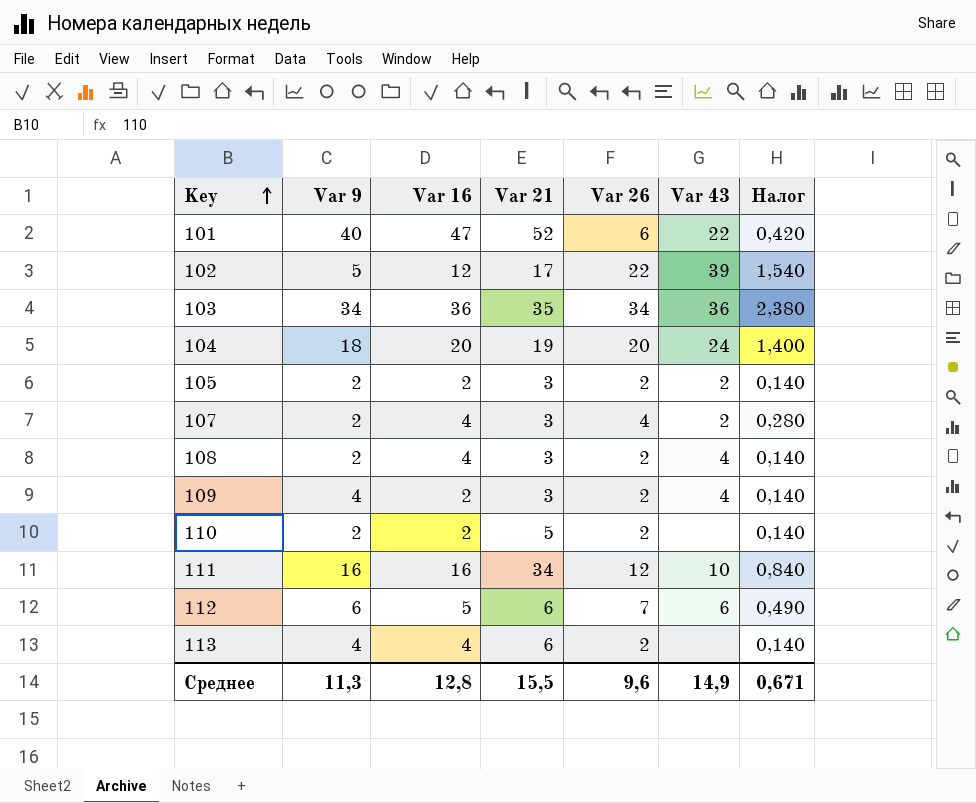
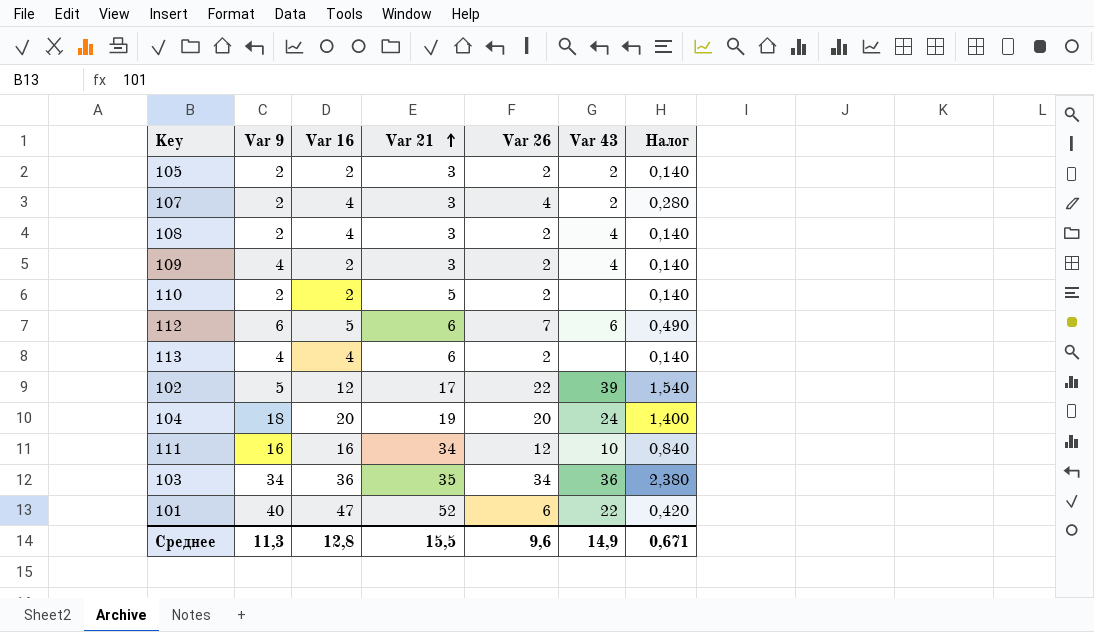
row order: Key ascending -> Var 21 ascending

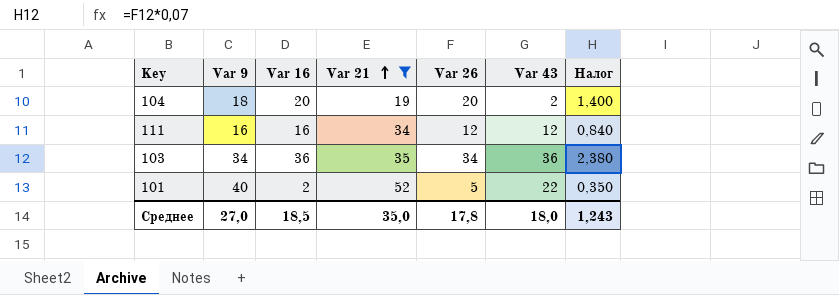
filter: none -> Var 21 >= 19
104 | Var 43: 24 -> 2
111 | Var 43: 10 -> 12
101 | Var 16: 47 -> 2
101 | Var 26: 6 -> 5
101 | Налог: 0,420 -> 0,350
Среднее | Var 9: 11,3 -> 27,0
Среднее | Var 16: 12,8 -> 18,5
Среднее | Var 21: 15,5 -> 35,0
Среднее | Var 26: 9,6 -> 17,8
Среднее | Var 43: 14,9 -> 18,0
Среднее | Налог: 0,671 -> 1,243

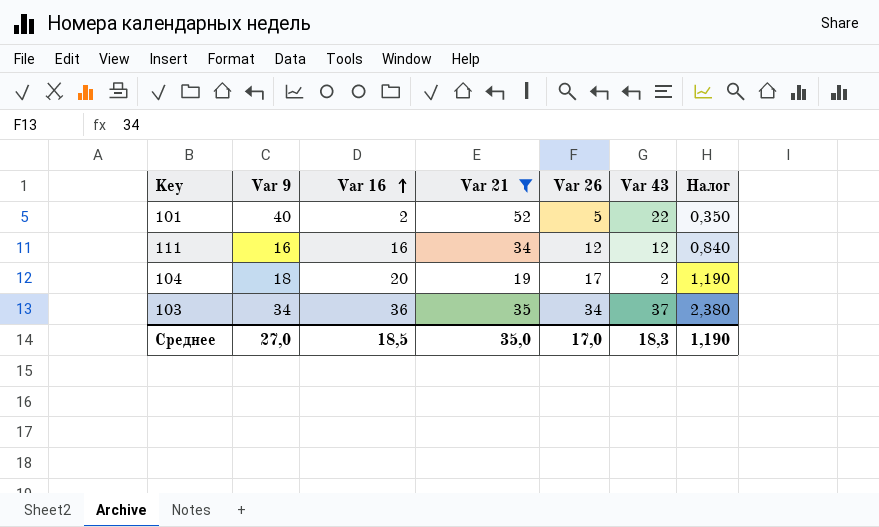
row order: Var 21 ascending -> Var 16 ascending
104 | Var 26: 20 -> 17
104 | Налог: 1,400 -> 1,190
103 | Var 43: 36 -> 37
Среднее | Var 26: 17,8 -> 17,0
Среднее | Var 43: 18,0 -> 18,3
Среднее | Налог: 1,243 -> 1,190

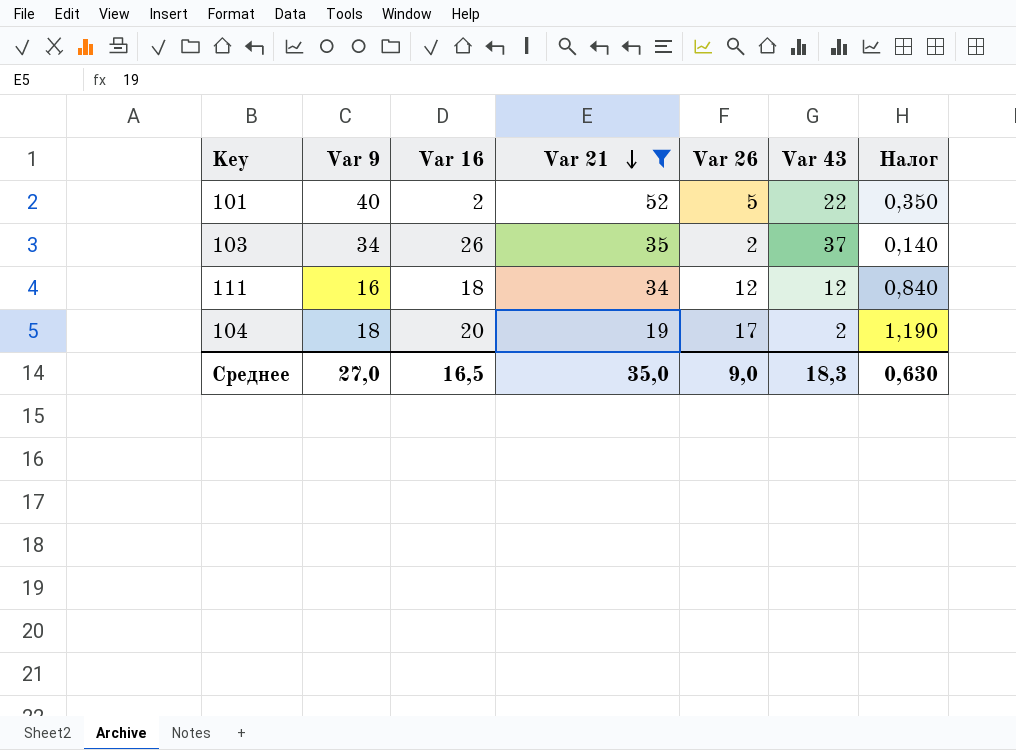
row order: Var 16 ascending -> Var 21 descending
103 | Var 16: 36 -> 26
103 | Var 26: 34 -> 2
103 | Налог: 2,380 -> 0,140
111 | Var 16: 16 -> 18
Среднее | Var 16: 18,5 -> 16,5
Среднее | Var 26: 17,0 -> 9,0
Среднее | Налог: 1,190 -> 0,630

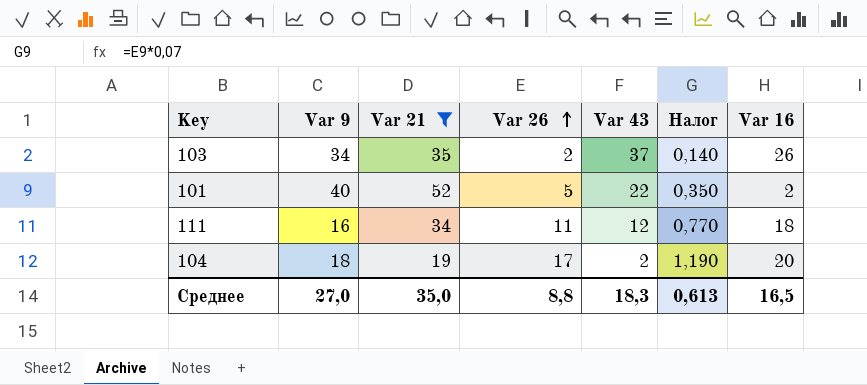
row order: Var 21 descending -> Var 26 ascending
column Var 16 | position: 3 -> 7
111 | Var 26: 12 -> 11
111 | Налог: 0,840 -> 0,770
Среднее | Var 26: 9,0 -> 8,8
Среднее | Налог: 0,630 -> 0,613

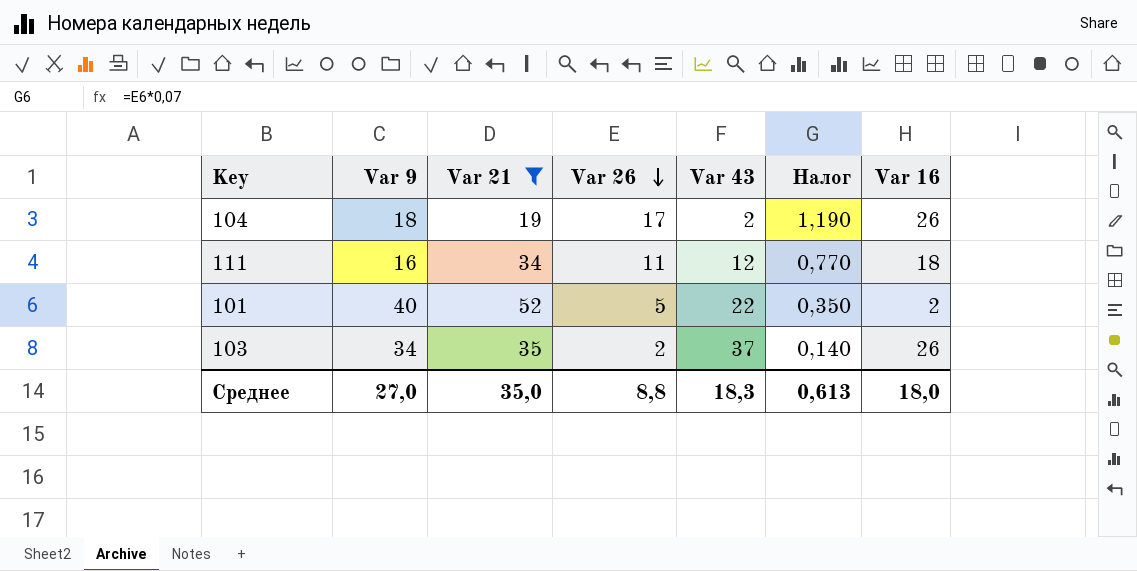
row order: Var 26 ascending -> Var 26 descending
104 | Var 16: 20 -> 26
Среднее | Var 16: 16,5 -> 18,0

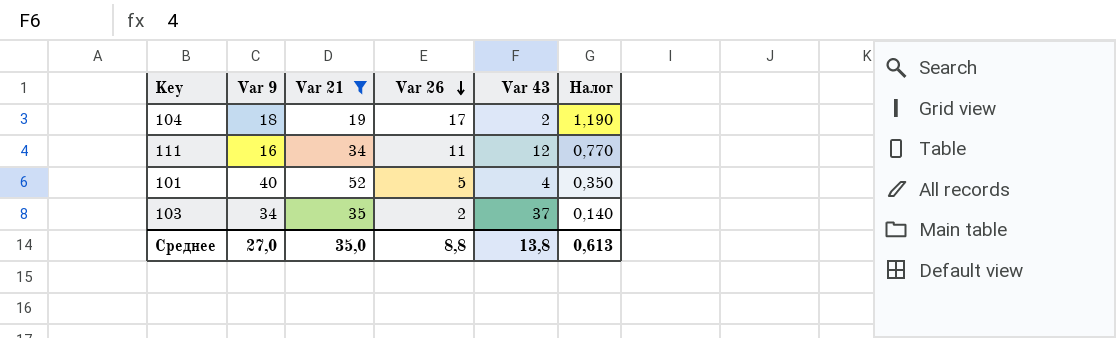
column Var 16 | position: 7 -> none
101 | Var 43: 22 -> 4
Среднее | Var 43: 18,3 -> 13,8

